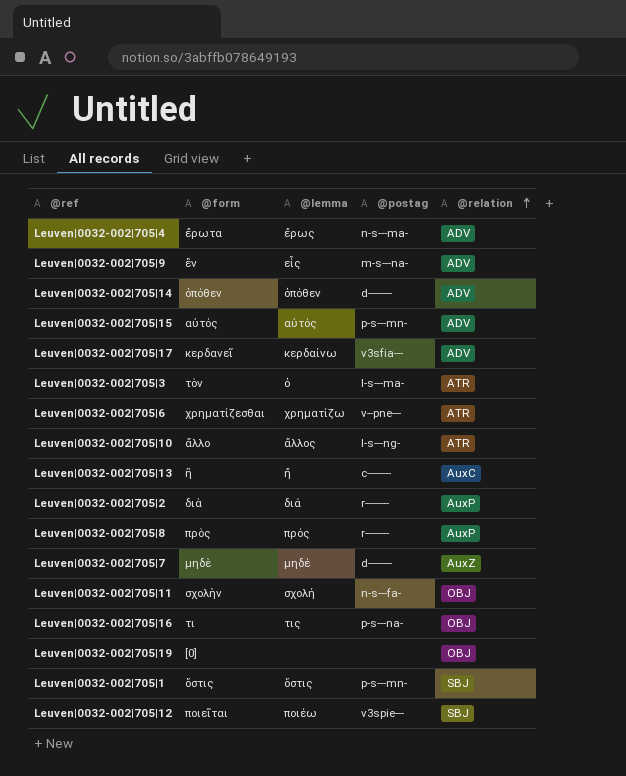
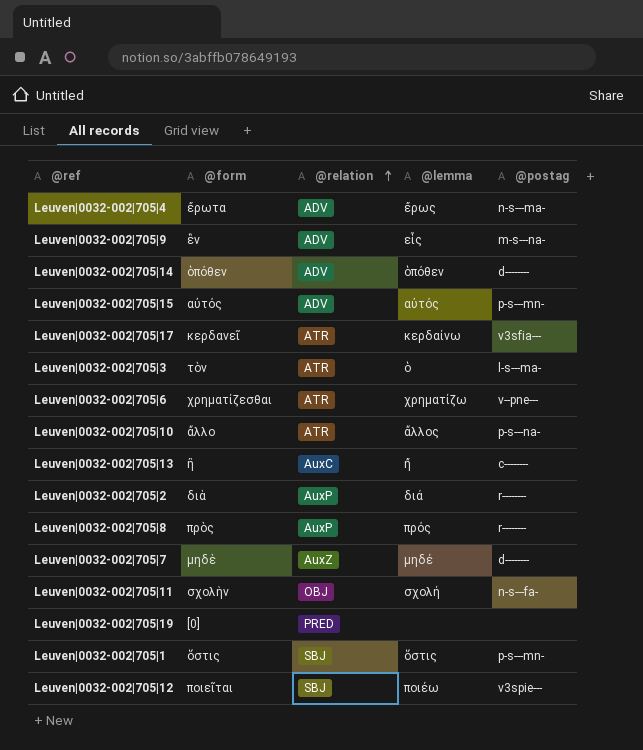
column @relation | position: 5 -> 3
row Leuven|0032-002|705|16: τι | τις | p-s---na- | OBJ -> none
Leuven|0032-002|705|17 | @relation: ADV -> ATR
Leuven|0032-002|705|10 | @postag: l-s---ng- -> p-s---na-
Leuven|0032-002|705|19 | @relation: OBJ -> PRED

